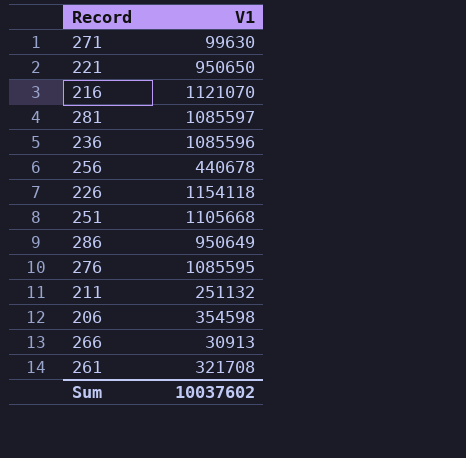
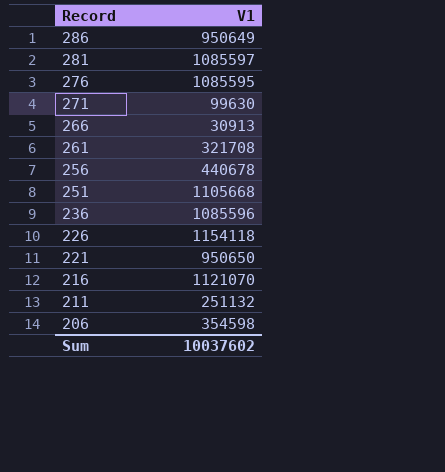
row order: none -> Record descending

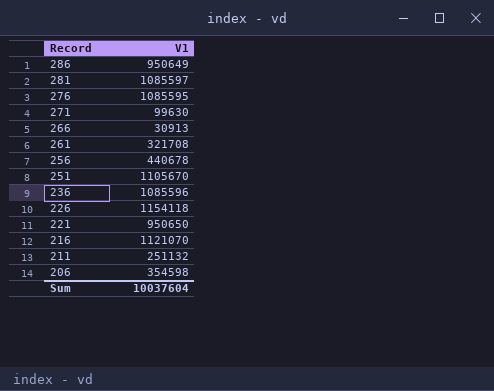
251 | V1: 1105668 -> 1105670
Sum | V1: 10037602 -> 10037604

